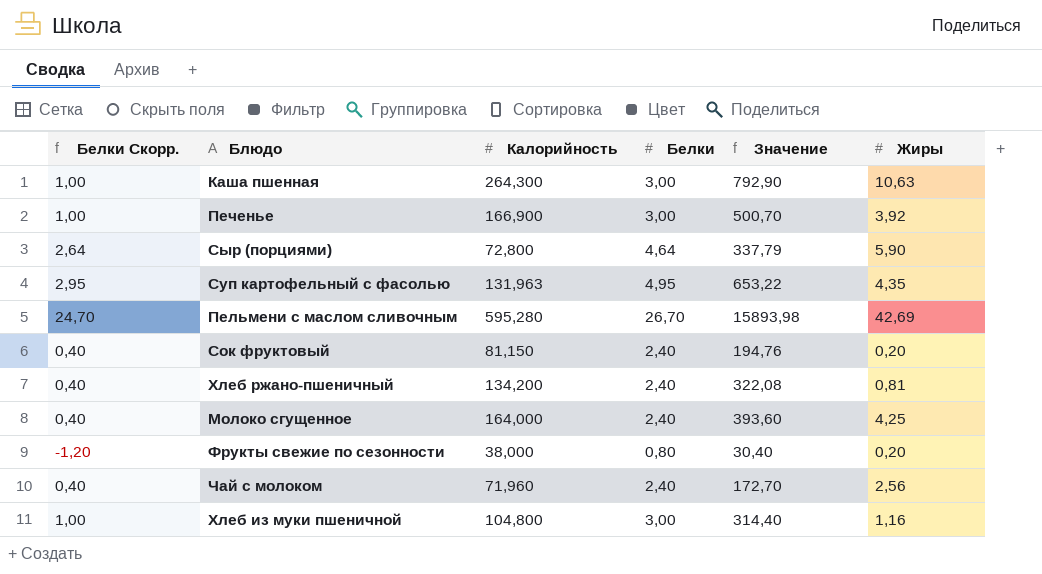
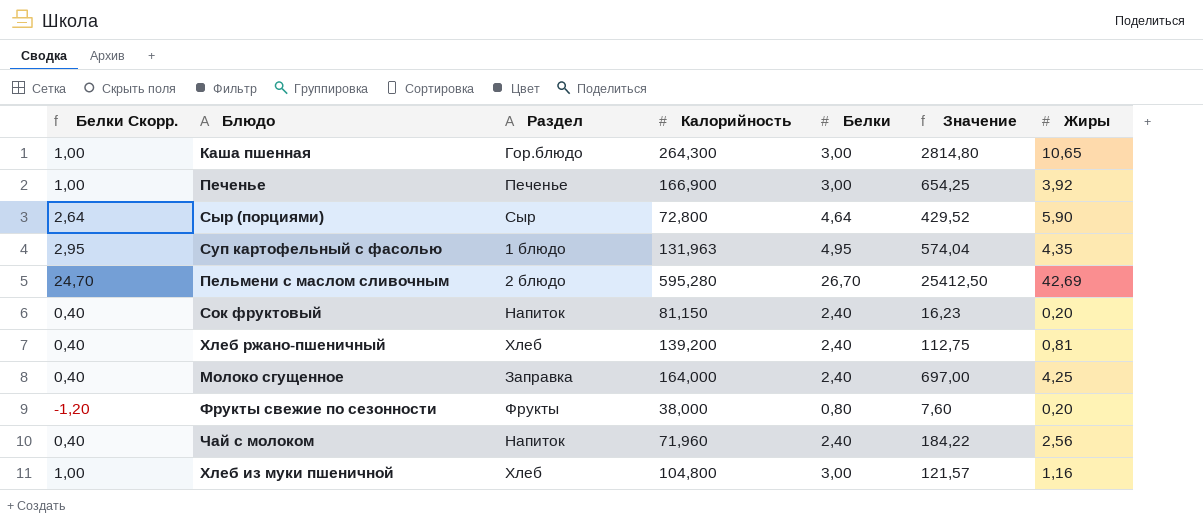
column Раздел | position: none -> 3
column Значение | formula: [Калорийность] * [Белки] -> [Калорийность] * [Жиры]
Каша пшенная | Жиры: 10,63 -> 10,65
Хлеб ржано-пшеничный | Калорийность: 134,200 -> 139,200

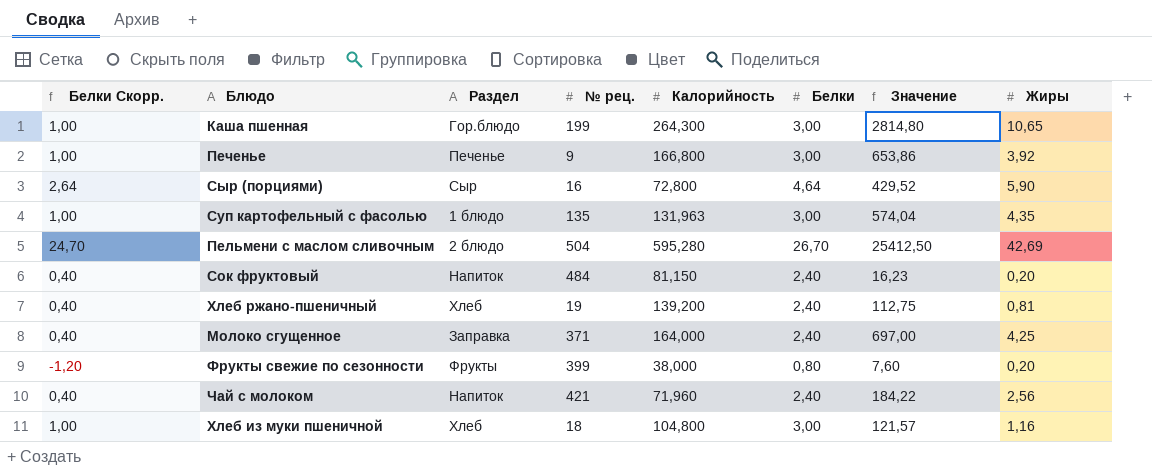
column № рец. | position: none -> 4
Печенье | Калорийность: 166,900 -> 166,800
Печенье | Значение: 654,25 -> 653,86
Суп картофельный с фасолью | Белки Скорр.: 2,95 -> 1,00
Суп картофельный с фасолью | Белки: 4,95 -> 3,00

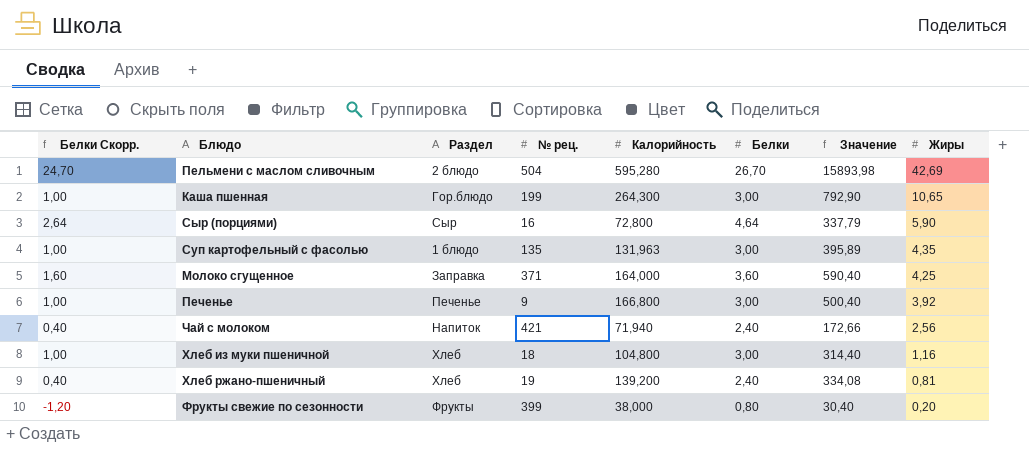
row order: none -> Жиры descending
column Значение | formula: [Калорийность] * [Жиры] -> [Калорийность] * [Белки]
row Сок фруктовый: 0,40 | Напиток | 484 | 81,150 | 2,40 | 16,23 | 0,20 -> none
Молоко сгущенное | Белки Скорр.: 0,40 -> 1,60
Молоко сгущенное | Белки: 2,40 -> 3,60
Чай с молоком | Калорийность: 71,960 -> 71,940

